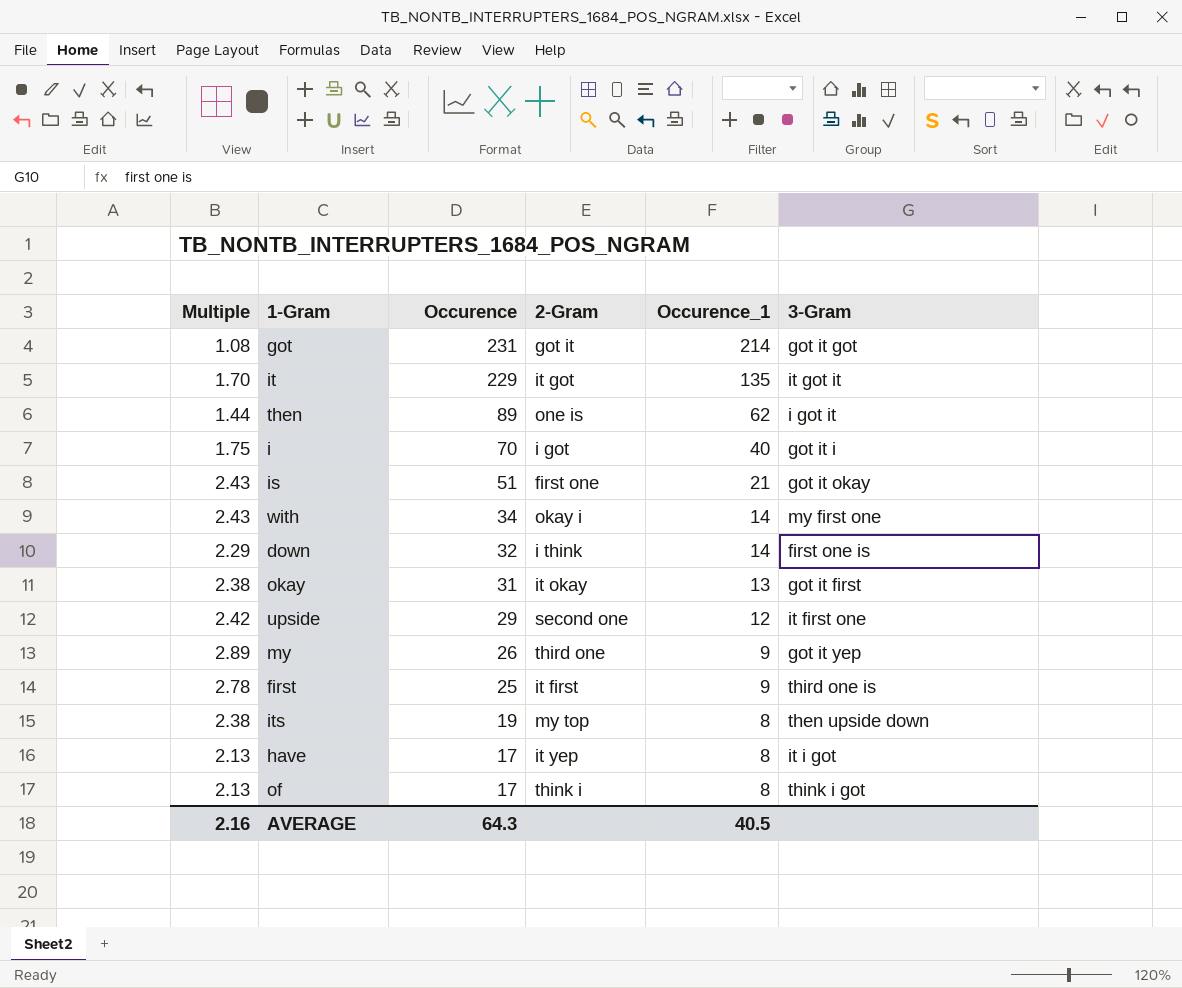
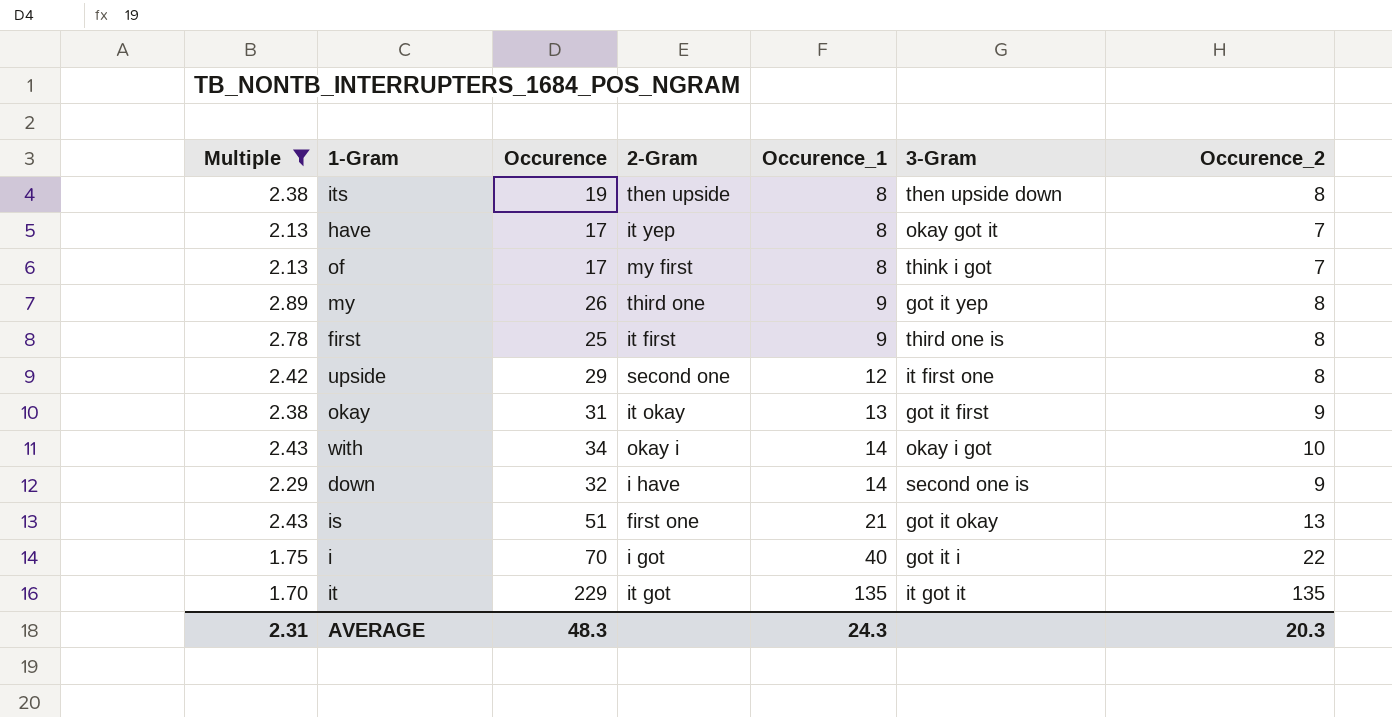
filter: none -> Multiple >= 1.70
row order: Occurence descending -> Occurence_1 ascending
column Occurence_2 | position: none -> 7
its | 2-Gram: my top -> then upside
have | 3-Gram: it i got -> okay got it
of | 2-Gram: think i -> my first
with | 3-Gram: my first one -> okay i got
down | 2-Gram: i think -> i have
down | 3-Gram: first one is -> second one is
AVERAGE | Multiple: 2.16 -> 2.31
AVERAGE | Occurence: 64.3 -> 48.3
AVERAGE | Occurence_1: 40.5 -> 24.3

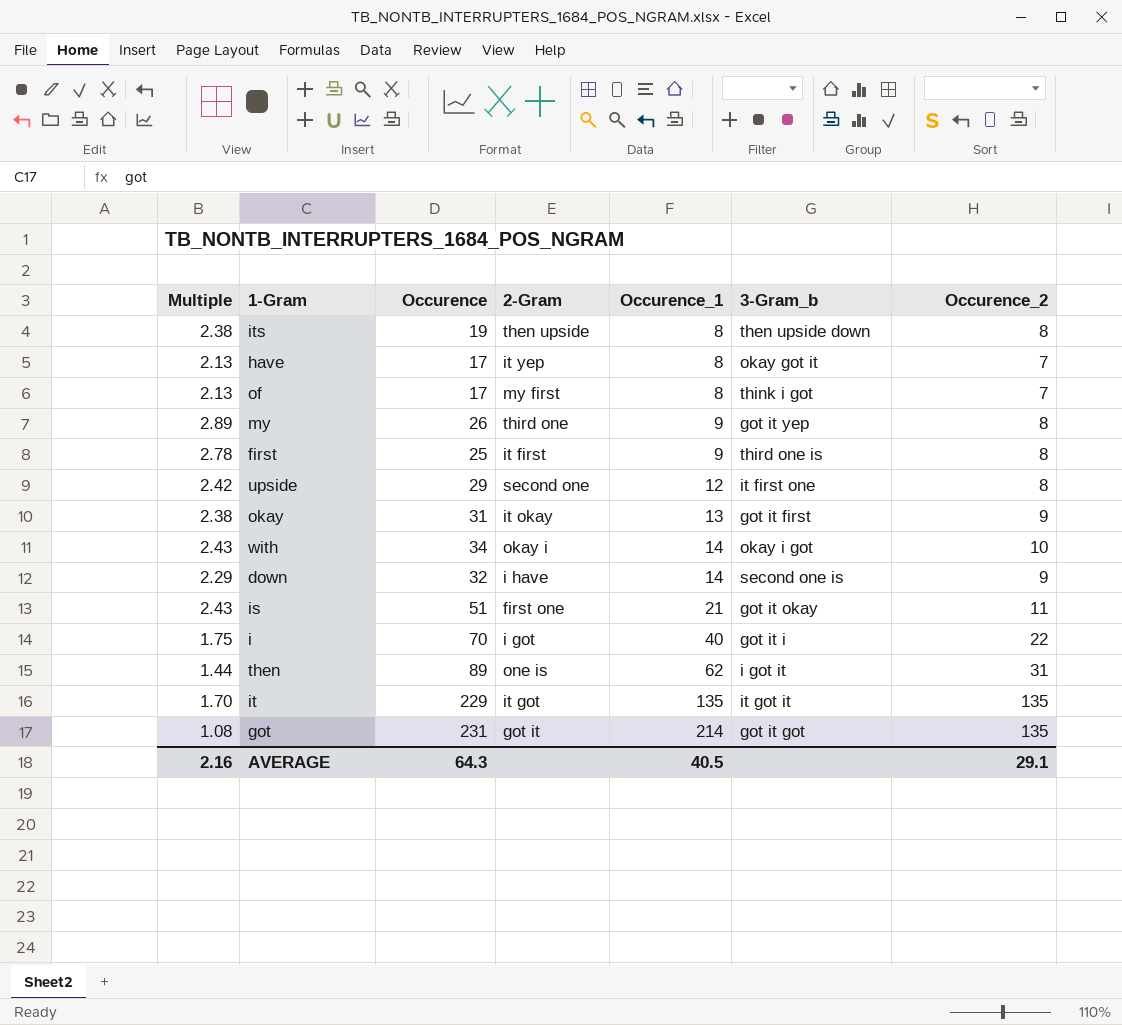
filter: Multiple >= 1.70 -> none
column name: 3-Gram -> 3-Gram_b
is | Occurence_2: 13 -> 11
AVERAGE | Multiple: 2.31 -> 2.16
AVERAGE | Occurence: 48.3 -> 64.3
AVERAGE | Occurence_1: 24.3 -> 40.5
AVERAGE | Occurence_2: 20.3 -> 29.1

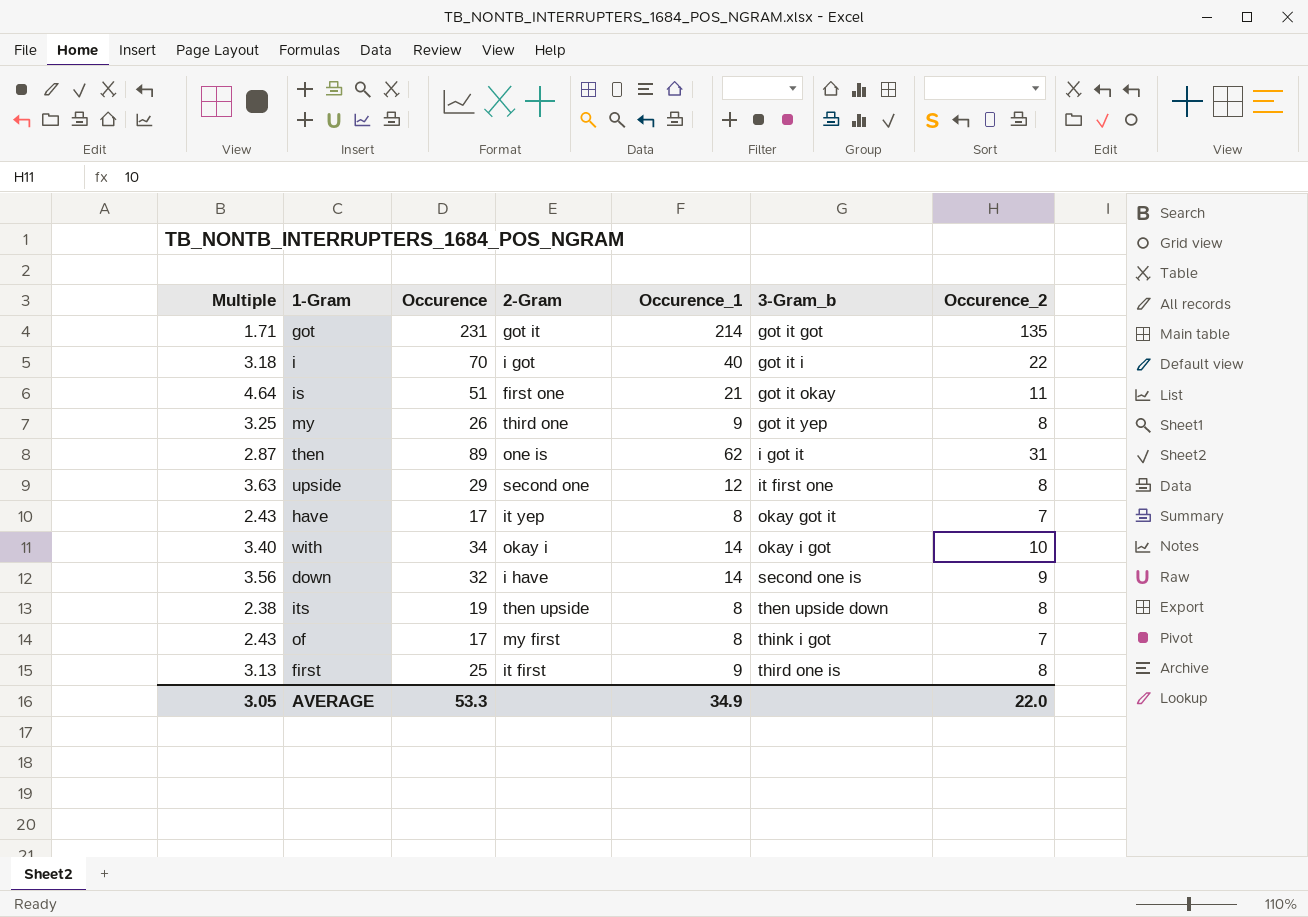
row order: Occurence_1 ascending -> 3-Gram_b ascending
column Multiple | formula: [Occurence] / [Occurence_1] -> [Occurence] / [Occurence_2]
row okay: 2.38 | 31 | it okay | 13 | got it first | 9 -> none
row it: 1.70 | 229 | it got | 135 | it got it | 135 -> none
AVERAGE | Multiple: 2.16 -> 3.05
AVERAGE | Occurence: 64.3 -> 53.3
AVERAGE | Occurence_1: 40.5 -> 34.9
AVERAGE | Occurence_2: 29.1 -> 22.0

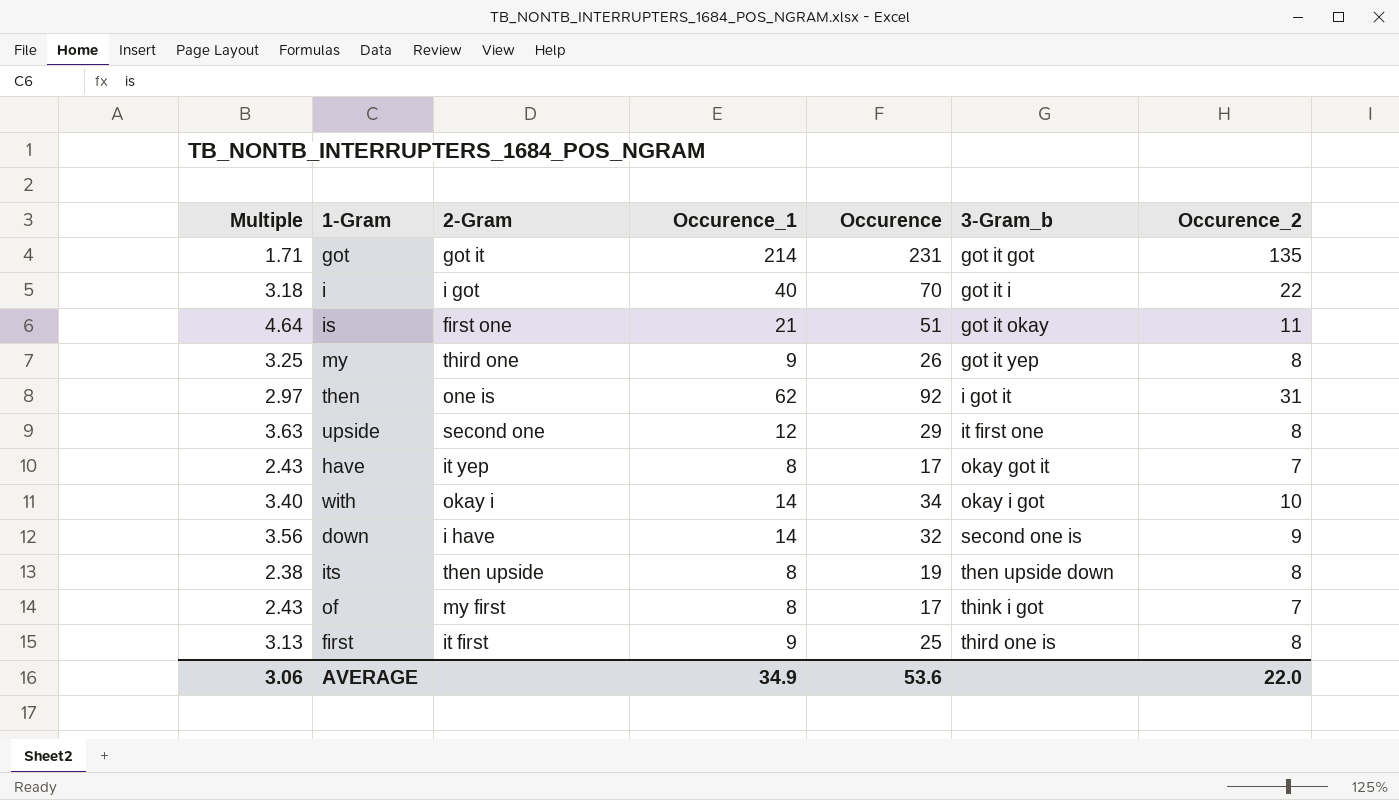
column Occurence | position: 3 -> 5
then | Multiple: 2.87 -> 2.97
then | Occurence: 89 -> 92
AVERAGE | Multiple: 3.05 -> 3.06
AVERAGE | Occurence: 53.3 -> 53.6

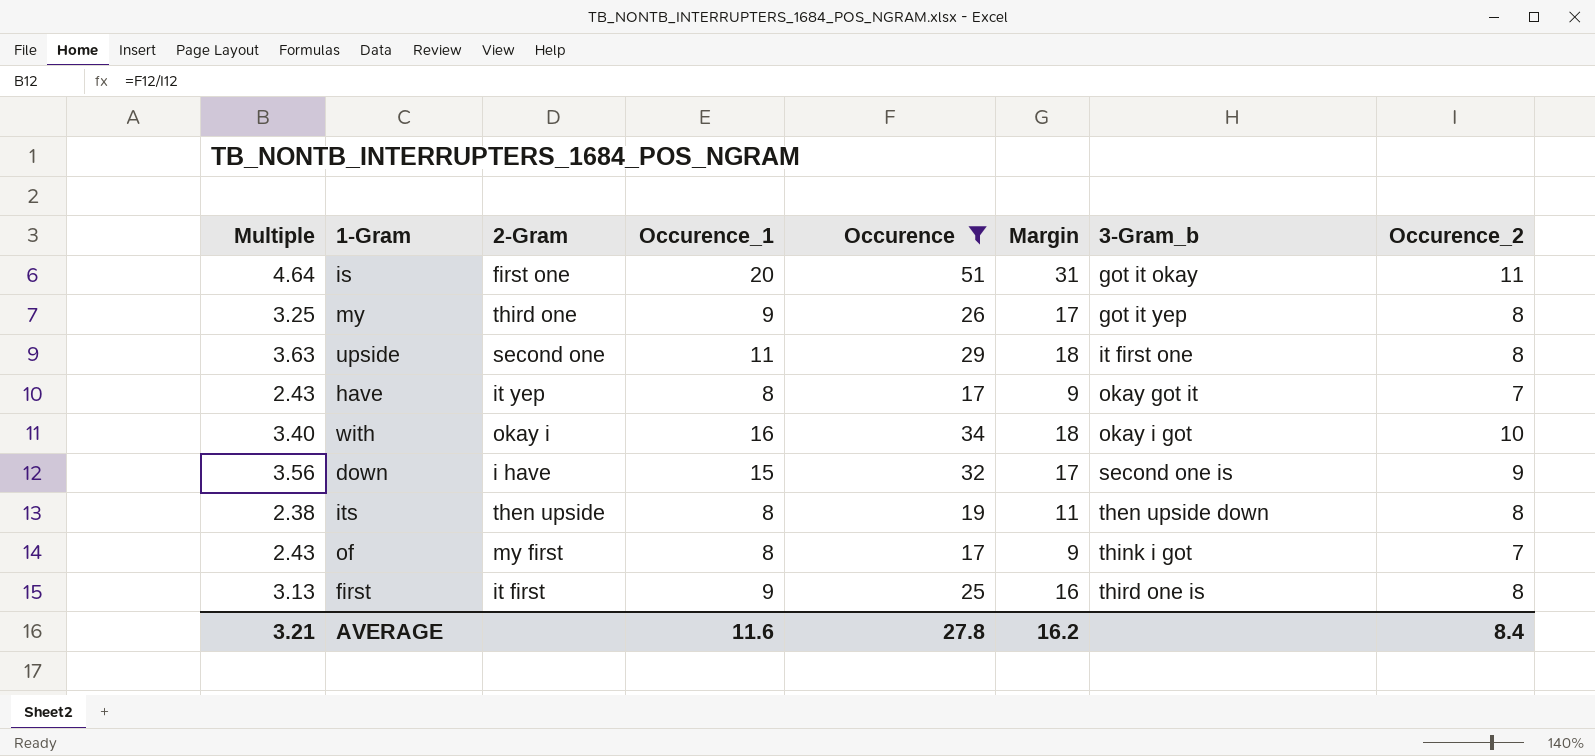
filter: none -> Occurence <= 51
column Margin | formula: none -> [Occurence] - [Occurence_1]
is | Occurence_1: 21 -> 20
upside | Occurence_1: 12 -> 11
with | Occurence_1: 14 -> 16
down | Occurence_1: 14 -> 15
AVERAGE | Multiple: 3.06 -> 3.21
AVERAGE | Occurence_1: 34.9 -> 11.6
AVERAGE | Occurence: 53.6 -> 27.8
AVERAGE | Occurence_2: 22.0 -> 8.4

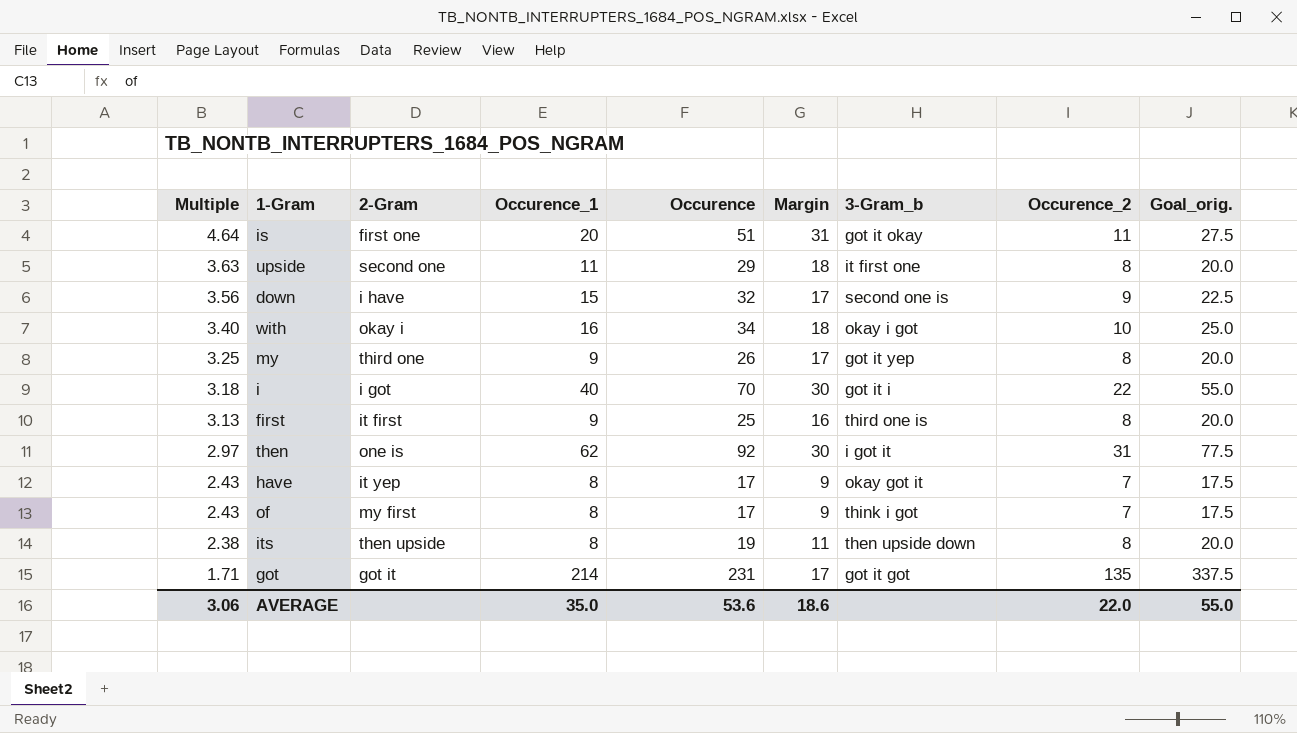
filter: Occurence <= 51 -> none
row order: 3-Gram_b ascending -> Multiple descending
column Goal_orig. | formula: none -> [Occurence_2] * 2.5
AVERAGE | Multiple: 3.21 -> 3.06
AVERAGE | Occurence_1: 11.6 -> 35.0
AVERAGE | Occurence: 27.8 -> 53.6
AVERAGE | Margin: 16.2 -> 18.6
AVERAGE | Occurence_2: 8.4 -> 22.0

